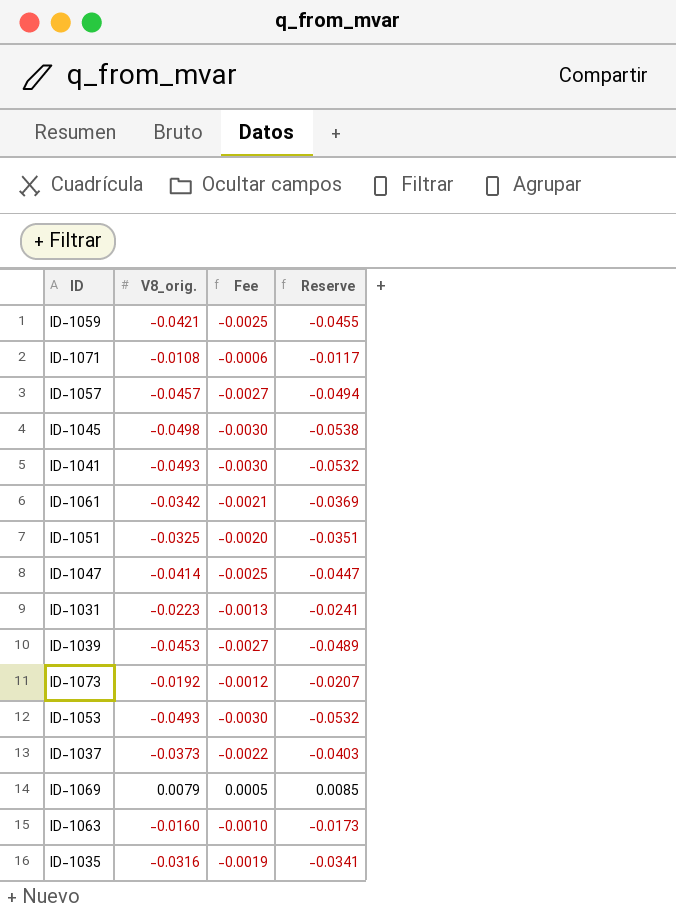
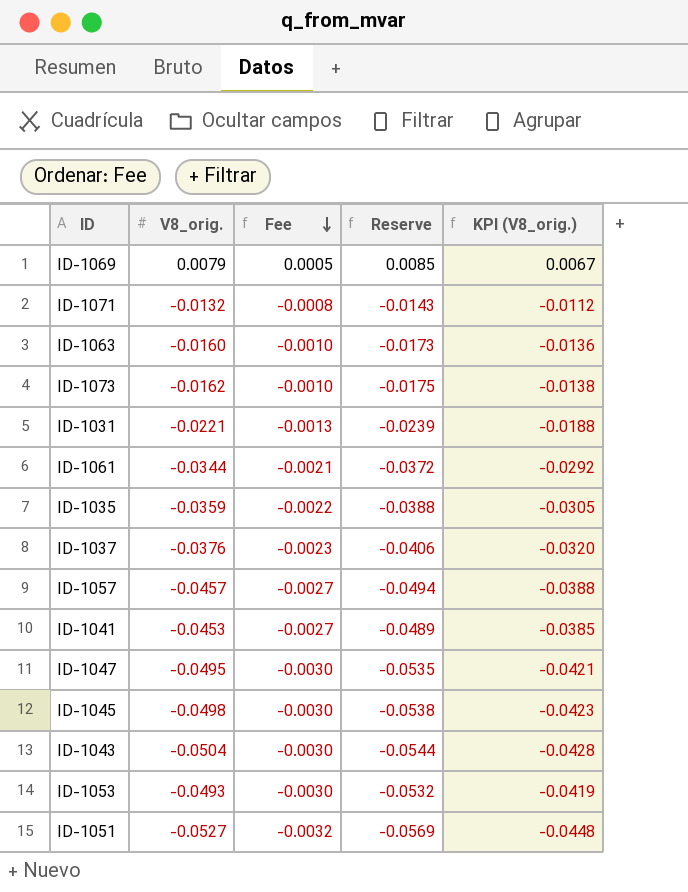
row order: none -> Fee descending
column KPI (V8_orig.) | formula: none -> [V8_orig.] * 0.85
row ID-1059: -0.0421 | -0.0025 | -0.0455 -> none
row ID-1039: -0.0453 | -0.0027 | -0.0489 -> none
ID-1071 | V8_orig.: -0.0108 -> -0.0132
ID-1071 | Fee: -0.0006 -> -0.0008
ID-1071 | Reserve: -0.0117 -> -0.0143
ID-1073 | V8_orig.: -0.0192 -> -0.0162
ID-1073 | Fee: -0.0012 -> -0.0010
ID-1073 | Reserve: -0.0207 -> -0.0175
ID-1031 | V8_orig.: -0.0223 -> -0.0221
ID-1031 | Reserve: -0.0241 -> -0.0239
ID-1061 | V8_orig.: -0.0342 -> -0.0344
ID-1061 | Reserve: -0.0369 -> -0.0372
ID-1035 | V8_orig.: -0.0316 -> -0.0359
ID-1035 | Fee: -0.0019 -> -0.0022
ID-1035 | Reserve: -0.0341 -> -0.0388
ID-1037 | V8_orig.: -0.0373 -> -0.0376
ID-1037 | Fee: -0.0022 -> -0.0023
ID-1037 | Reserve: -0.0403 -> -0.0406
ID-1041 | V8_orig.: -0.0493 -> -0.0453
ID-1041 | Fee: -0.0030 -> -0.0027
ID-1041 | Reserve: -0.0532 -> -0.0489
ID-1047 | V8_orig.: -0.0414 -> -0.0495
ID-1047 | Fee: -0.0025 -> -0.0030
ID-1047 | Reserve: -0.0447 -> -0.0535
row ID-1043: none -> -0.0504 | -0.0030 | -0.0544 | -0.0428
ID-1051 | V8_orig.: -0.0325 -> -0.0527
ID-1051 | Fee: -0.0020 -> -0.0032
ID-1051 | Reserve: -0.0351 -> -0.0569

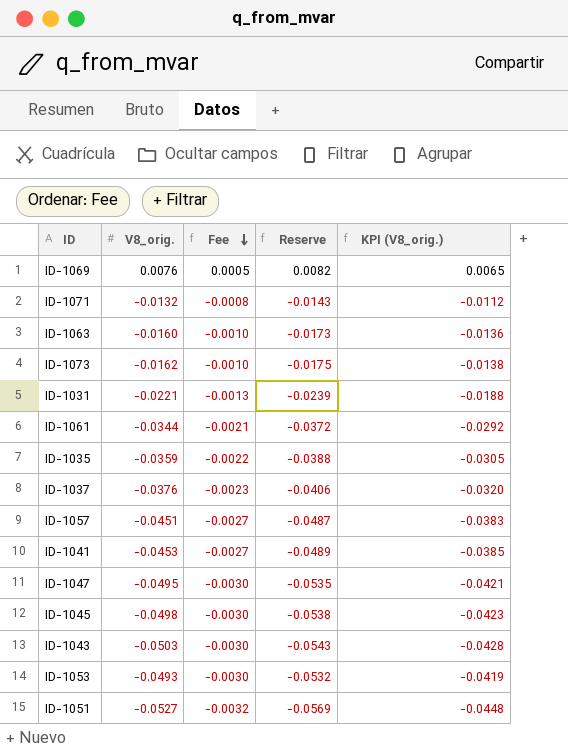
ID-1069 | V8_orig.: 0.0079 -> 0.0076
ID-1069 | Reserve: 0.0085 -> 0.0082
ID-1069 | KPI (V8_orig.): 0.0067 -> 0.0065
ID-1057 | V8_orig.: -0.0457 -> -0.0451
ID-1057 | Reserve: -0.0494 -> -0.0487
ID-1057 | KPI (V8_orig.): -0.0388 -> -0.0383
ID-1043 | V8_orig.: -0.0504 -> -0.0503
ID-1043 | Reserve: -0.0544 -> -0.0543

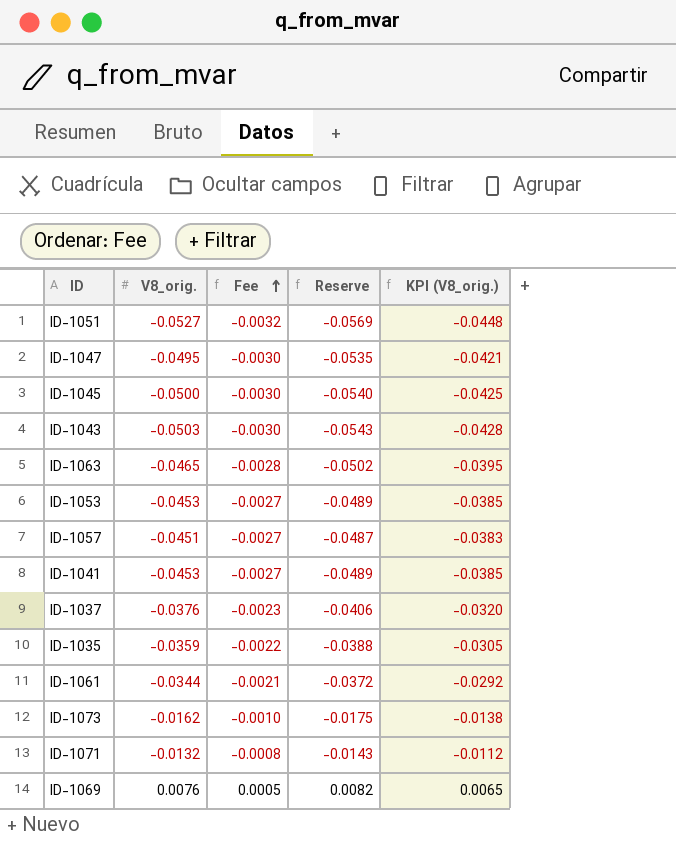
row order: Fee descending -> Fee ascending
row ID-1031: -0.0221 | -0.0013 | -0.0239 | -0.0188 -> none
ID-1045 | V8_orig.: -0.0498 -> -0.0500
ID-1045 | Reserve: -0.0538 -> -0.0540
ID-1045 | KPI (V8_orig.): -0.0423 -> -0.0425
ID-1063 | V8_orig.: -0.0160 -> -0.0465
ID-1063 | Fee: -0.0010 -> -0.0028
ID-1063 | Reserve: -0.0173 -> -0.0502
ID-1063 | KPI (V8_orig.): -0.0136 -> -0.0395
ID-1053 | V8_orig.: -0.0493 -> -0.0453
ID-1053 | Fee: -0.0030 -> -0.0027
ID-1053 | Reserve: -0.0532 -> -0.0489
ID-1053 | KPI (V8_orig.): -0.0419 -> -0.0385

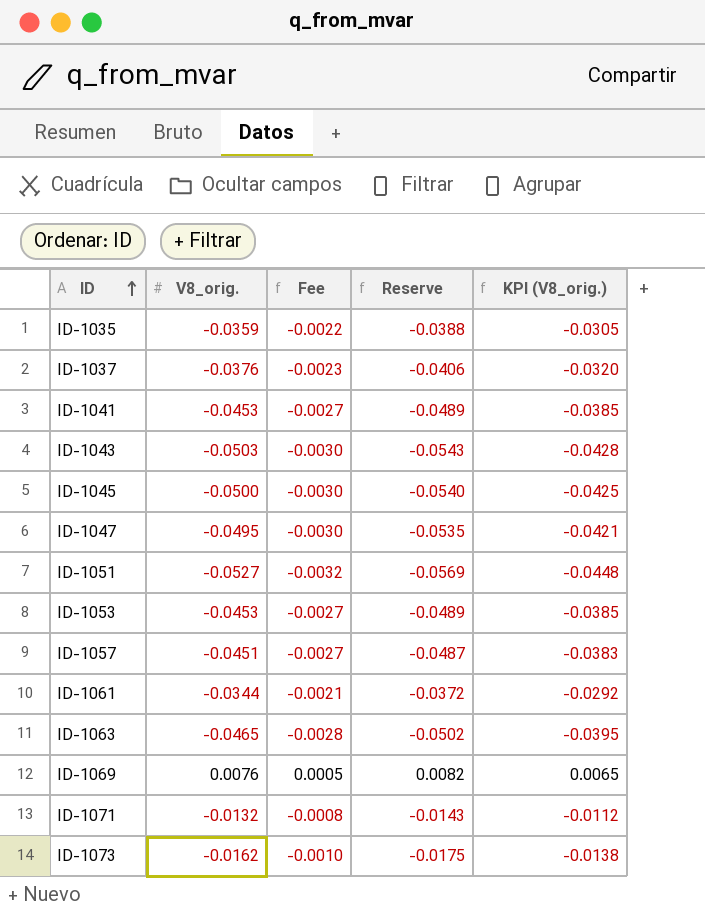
row order: Fee ascending -> ID ascending

